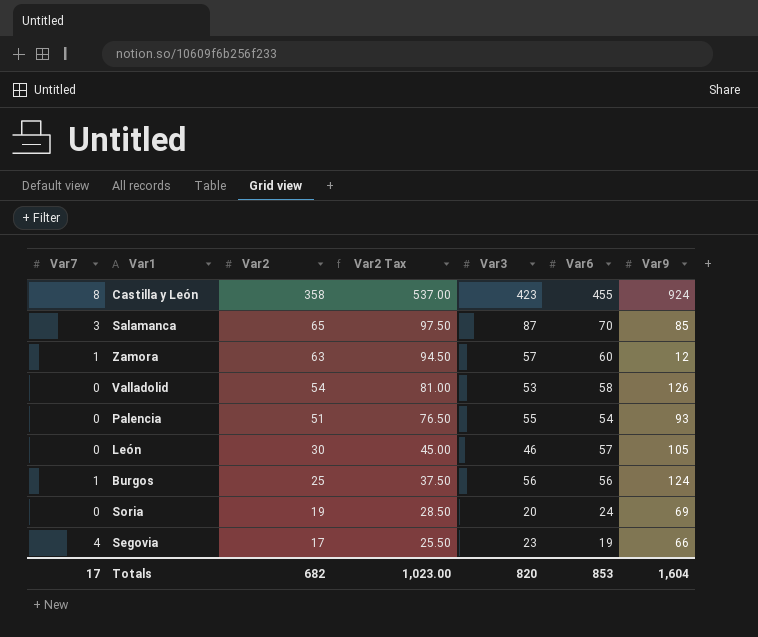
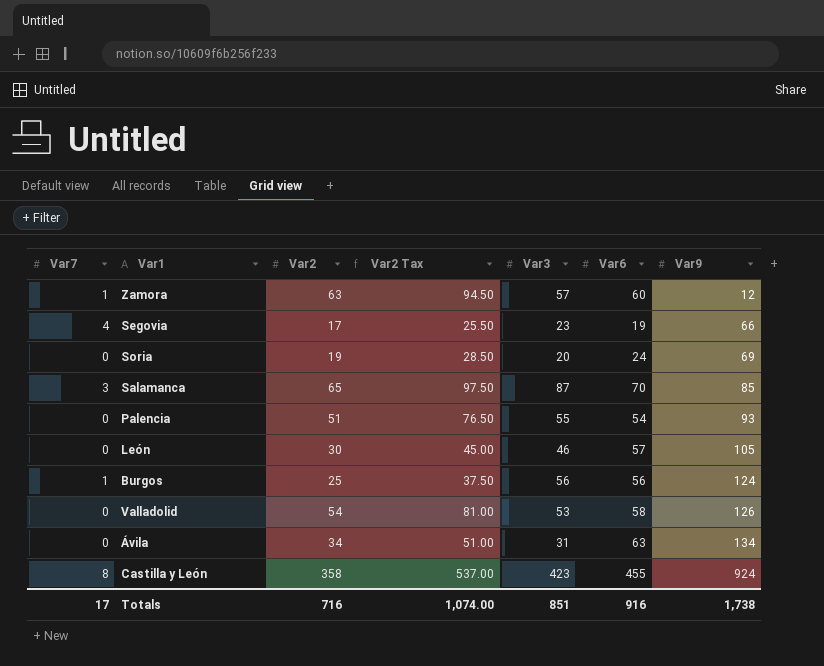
row order: Var2 descending -> Var9 ascending
row Ávila: none -> 0 | 34 | 51.00 | 31 | 63 | 134
Totals | Var2: 682 -> 716
Totals | Var2 Tax: 1,023.00 -> 1,074.00
Totals | Var3: 820 -> 851
Totals | Var6: 853 -> 916
Totals | Var9: 1,604 -> 1,738

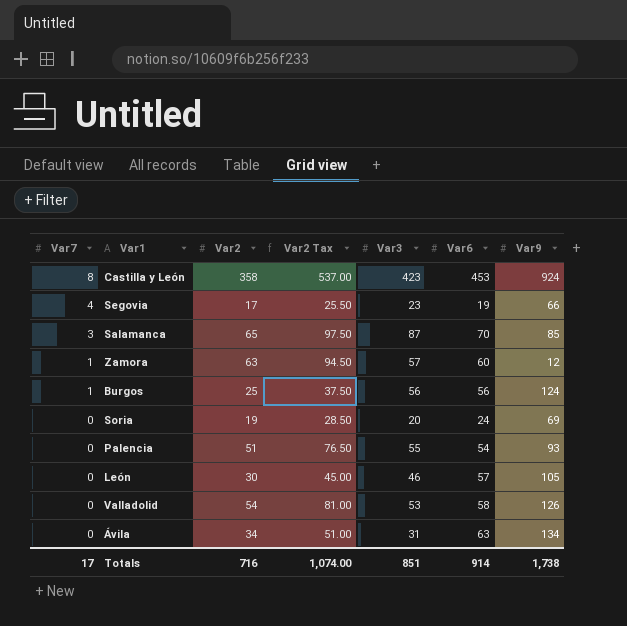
row order: Var9 ascending -> Var7 descending
Castilla y León | Var6: 455 -> 453
Totals | Var6: 916 -> 914

